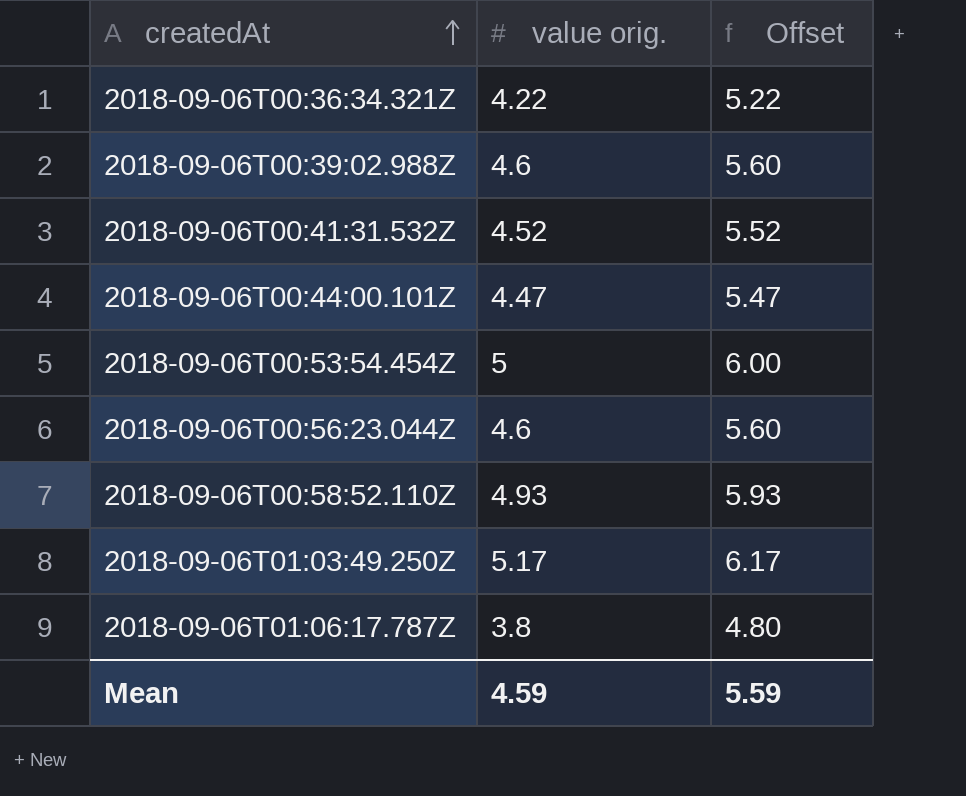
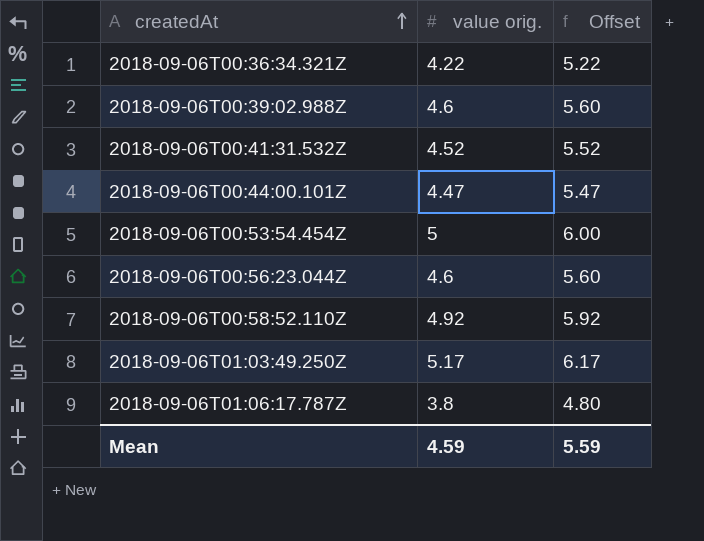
2018-09-06T00:58:52.110Z | value orig.: 4.93 -> 4.92
2018-09-06T00:58:52.110Z | Offset: 5.93 -> 5.92

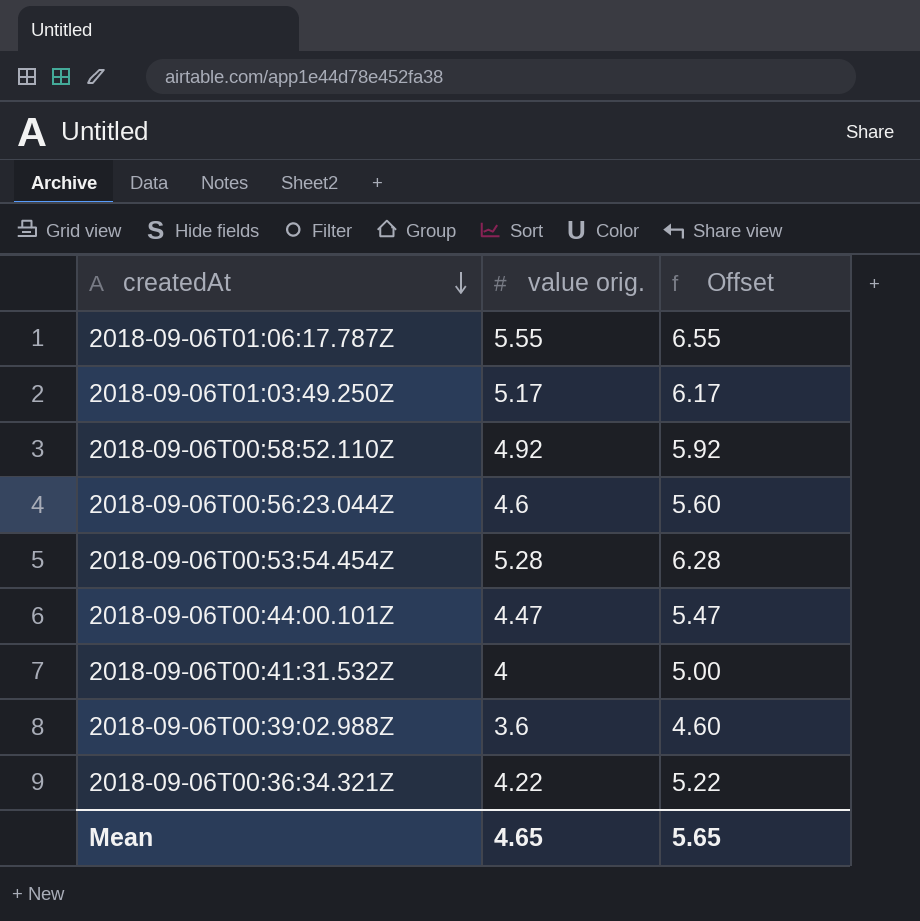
row order: createdAt ascending -> createdAt descending
2018-09-06T01:06:17.787Z | value orig.: 3.8 -> 5.55
2018-09-06T01:06:17.787Z | Offset: 4.80 -> 6.55
2018-09-06T00:53:54.454Z | value orig.: 5 -> 5.28
2018-09-06T00:53:54.454Z | Offset: 6.00 -> 6.28
2018-09-06T00:41:31.532Z | value orig.: 4.52 -> 4
2018-09-06T00:41:31.532Z | Offset: 5.52 -> 5.00
2018-09-06T00:39:02.988Z | value orig.: 4.6 -> 3.6
2018-09-06T00:39:02.988Z | Offset: 5.60 -> 4.60
Mean | value orig.: 4.59 -> 4.65
Mean | Offset: 5.59 -> 5.65

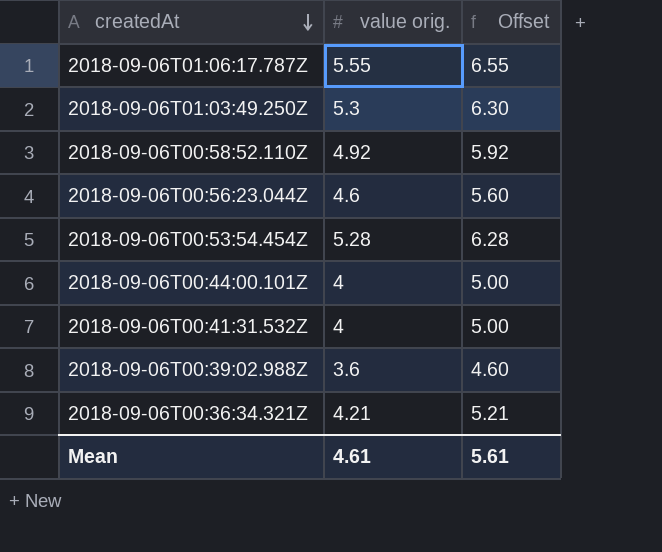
2018-09-06T01:03:49.250Z | value orig.: 5.17 -> 5.3
2018-09-06T01:03:49.250Z | Offset: 6.17 -> 6.30
2018-09-06T00:44:00.101Z | value orig.: 4.47 -> 4
2018-09-06T00:44:00.101Z | Offset: 5.47 -> 5.00
2018-09-06T00:36:34.321Z | value orig.: 4.22 -> 4.21
2018-09-06T00:36:34.321Z | Offset: 5.22 -> 5.21
Mean | value orig.: 4.65 -> 4.61
Mean | Offset: 5.65 -> 5.61

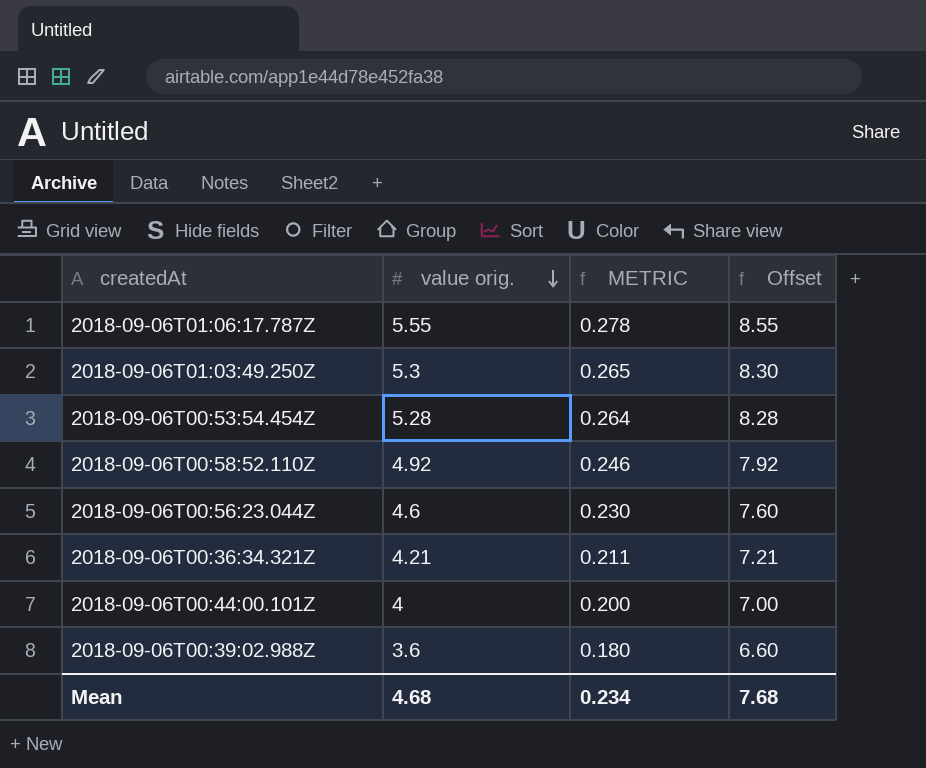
row order: createdAt descending -> value orig. descending
column METRIC | formula: none -> [value orig.] * 0.05
column Offset | formula: [value orig.] + 1 -> [value orig.] + 3
row 2018-09-06T00:41:31.532Z: 4 | 5.00 -> none
Mean | value orig.: 4.61 -> 4.68
Mean | Offset: 5.61 -> 7.68

